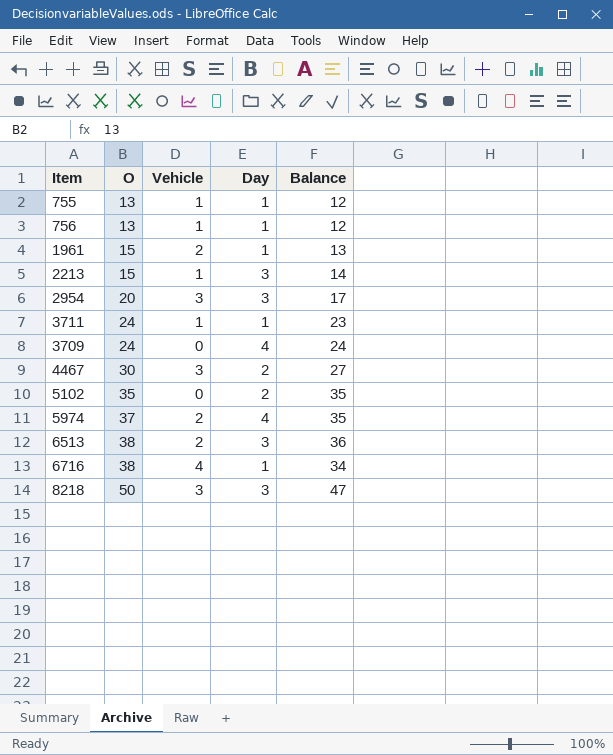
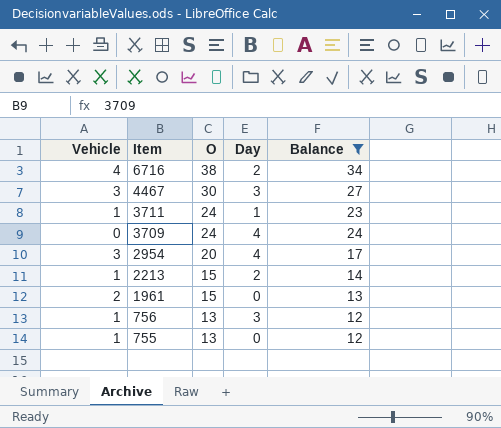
filter: none -> Balance <= 34
row order: O ascending -> Item descending
column Vehicle | position: 3 -> 1
6716 | Day: 1 -> 2
4467 | Day: 2 -> 3
2954 | Day: 3 -> 4
2213 | Day: 3 -> 2
1961 | Day: 1 -> 0
756 | Day: 1 -> 3
755 | Day: 1 -> 0

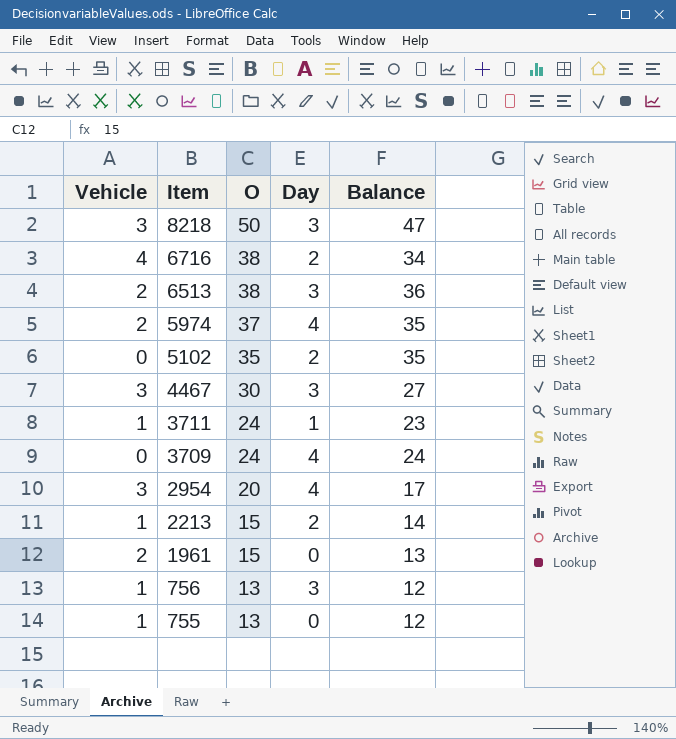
filter: Balance <= 34 -> none

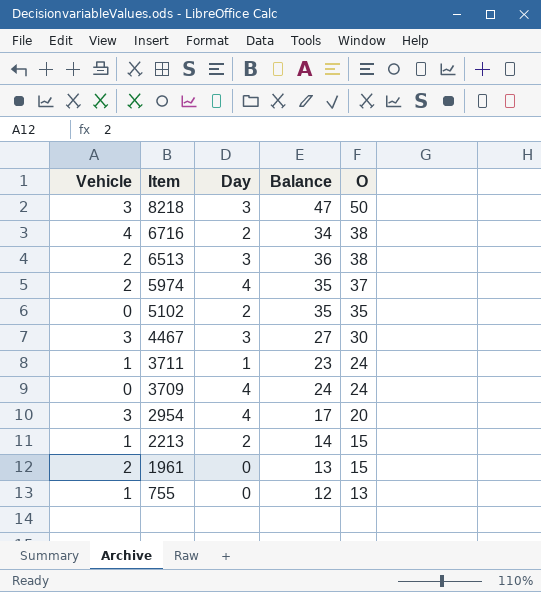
column O | position: 3 -> 5
row 756: 1 | 13 | 3 | 12 -> none

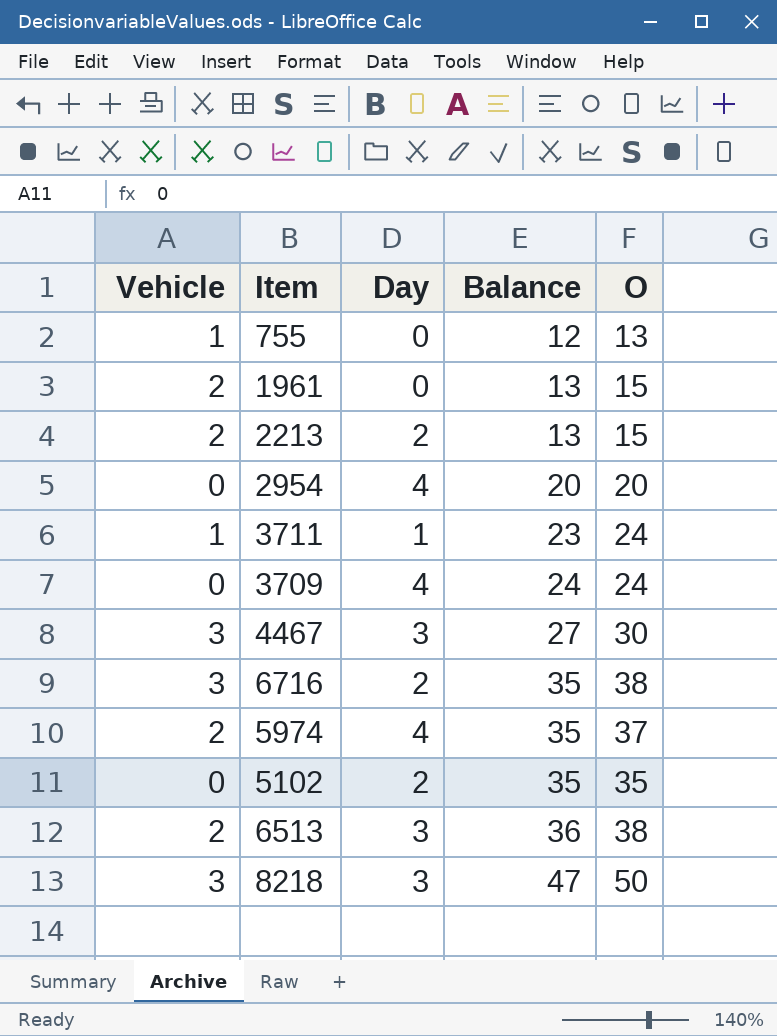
row order: Item descending -> Balance ascending
2213 | Vehicle: 1 -> 2
2213 | Balance: 14 -> 13
2954 | Vehicle: 3 -> 0
2954 | Balance: 17 -> 20
6716 | Vehicle: 4 -> 3
6716 | Balance: 34 -> 35

